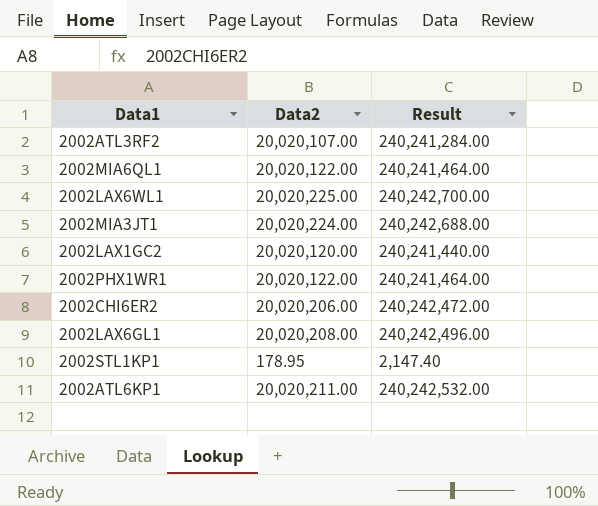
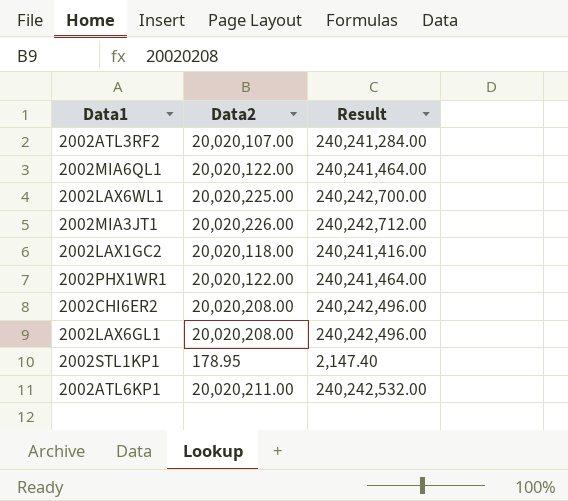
2002MIA3JT1 | Data2: 20,020,224.00 -> 20,020,226.00
2002MIA3JT1 | Result: 240,242,688.00 -> 240,242,712.00
2002LAX1GC2 | Data2: 20,020,120.00 -> 20,020,118.00
2002LAX1GC2 | Result: 240,241,440.00 -> 240,241,416.00
2002CHI6ER2 | Data2: 20,020,206.00 -> 20,020,208.00
2002CHI6ER2 | Result: 240,242,472.00 -> 240,242,496.00

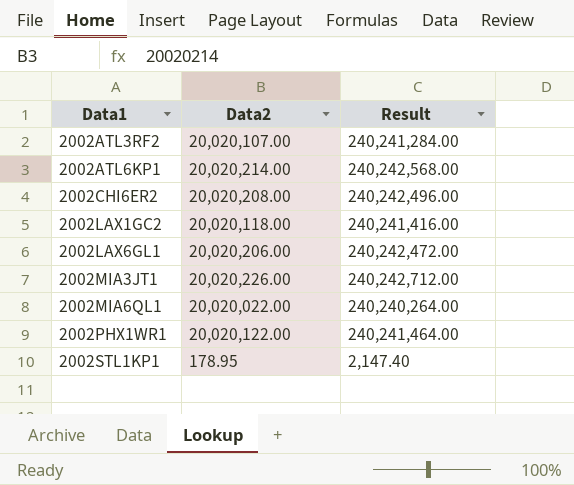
row order: none -> Data1 ascending
row 2002LAX6WL1: 20,020,225.00 | 240,242,700.00 -> none
2002ATL6KP1 | Data2: 20,020,211.00 -> 20,020,214.00
2002ATL6KP1 | Result: 240,242,532.00 -> 240,242,568.00
2002LAX6GL1 | Data2: 20,020,208.00 -> 20,020,206.00
2002LAX6GL1 | Result: 240,242,496.00 -> 240,242,472.00
2002MIA6QL1 | Data2: 20,020,122.00 -> 20,020,022.00
2002MIA6QL1 | Result: 240,241,464.00 -> 240,240,264.00

